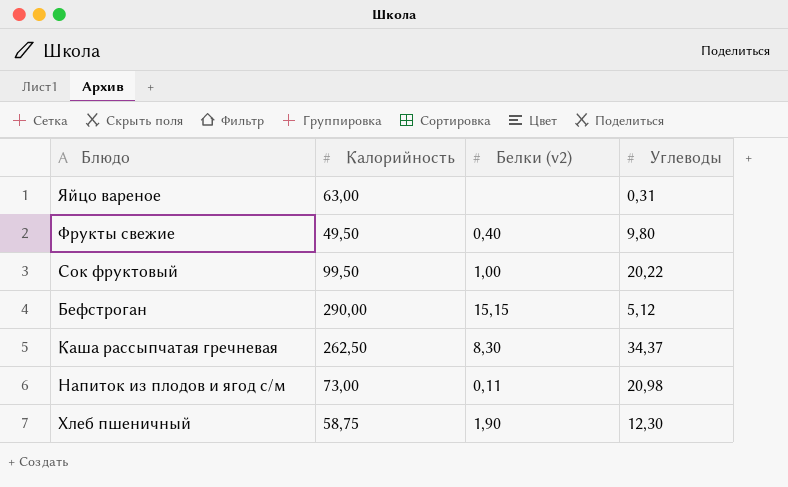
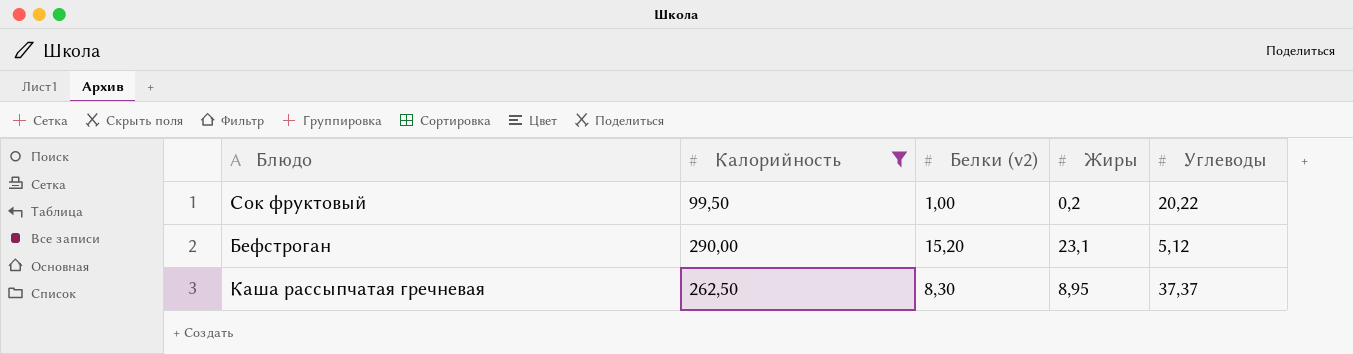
filter: none -> Калорийность >= 99,50
column Жиры | position: none -> 4
Бефстроган | Белки (v2): 15,15 -> 15,20
Каша рассыпчатая гречневая | Углеводы: 34,37 -> 37,37

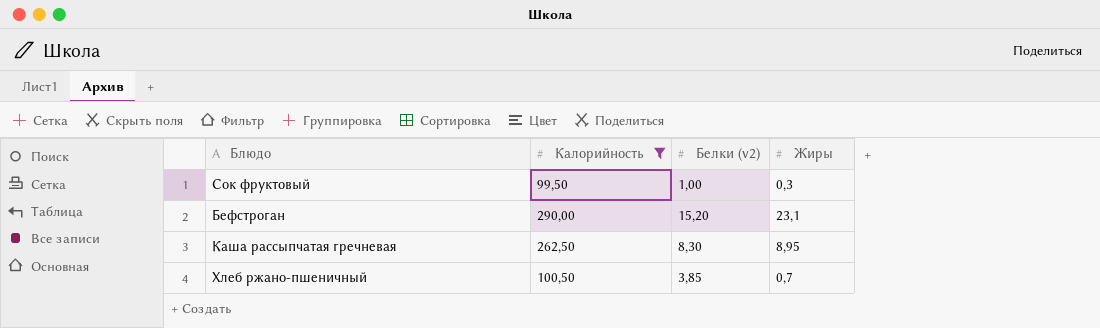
column Углеводы | position: 5 -> none
Сок фруктовый | Жиры: 0,2 -> 0,3
row Хлеб ржано-пшеничный: none -> 100,50 | 3,85 | 0,7

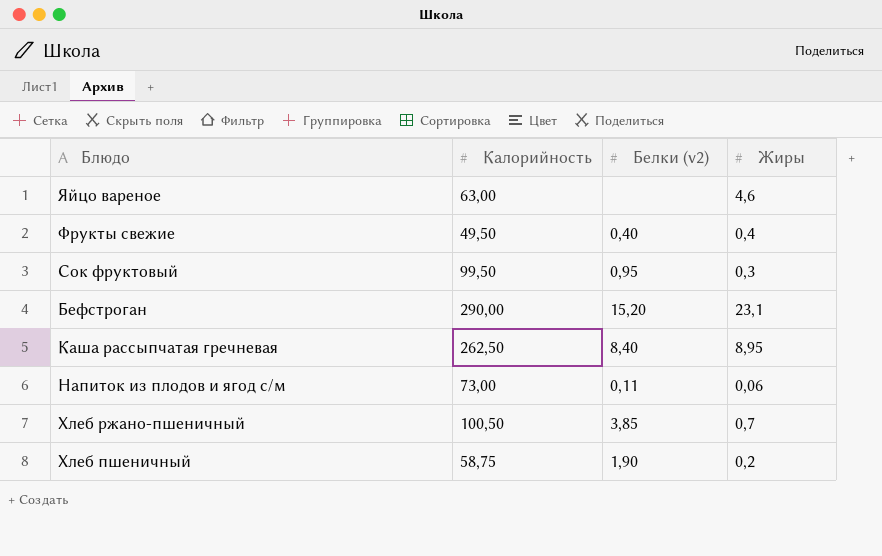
filter: Калорийность >= 99,50 -> none
Сок фруктовый | Белки (v2): 1,00 -> 0,95
Каша рассыпчатая гречневая | Белки (v2): 8,30 -> 8,40

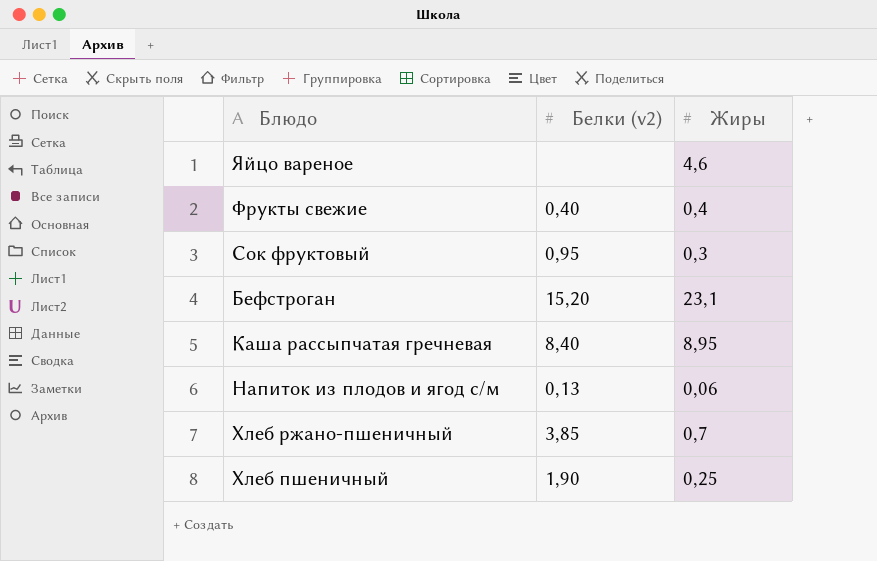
column Калорийность | position: 2 -> none
Напиток из плодов и ягод с/м | Белки (v2): 0,11 -> 0,13
Хлеб пшеничный | Жиры: 0,2 -> 0,25

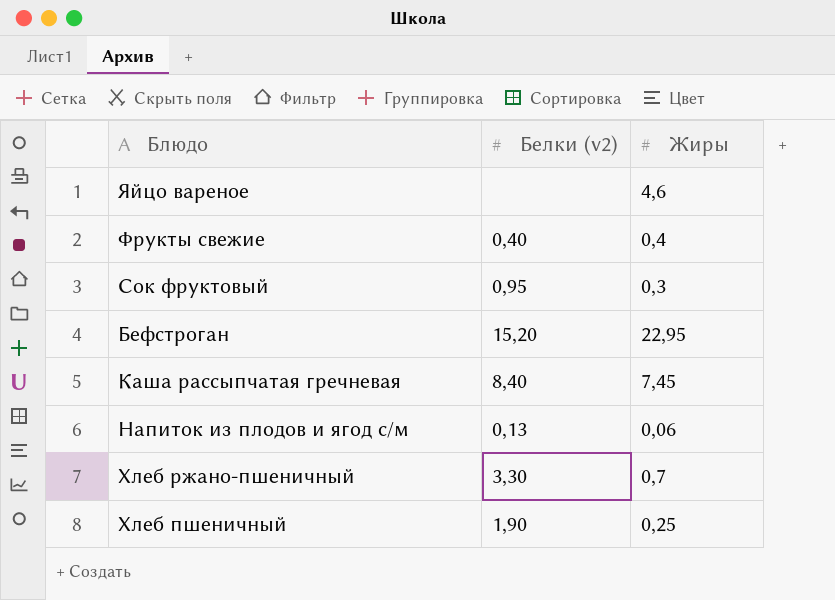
Бефстроган | Жиры: 23,1 -> 22,95
Каша рассыпчатая гречневая | Жиры: 8,95 -> 7,45
Хлеб ржано-пшеничный | Белки (v2): 3,85 -> 3,30

